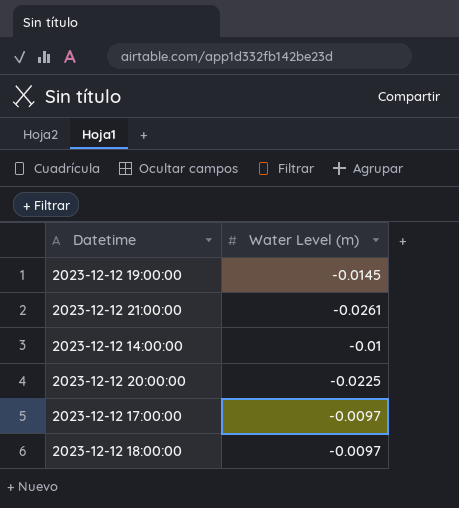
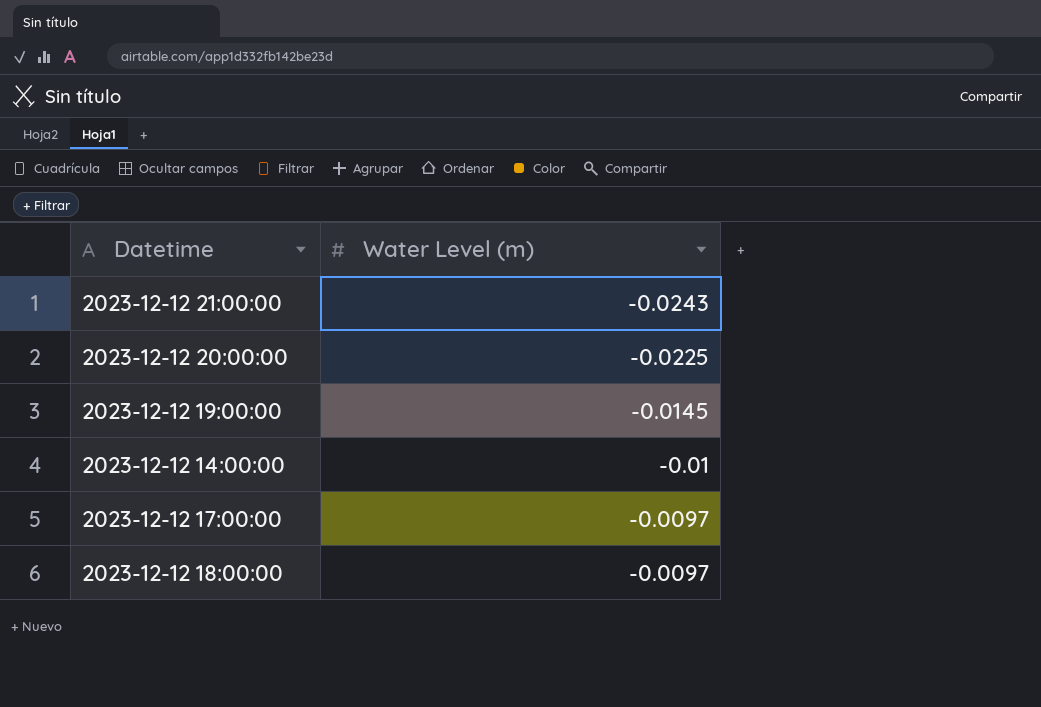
row order: none -> Water Level (m) ascending
2023-12-12 21:00:00 | Water Level (m): -0.0261 -> -0.0243

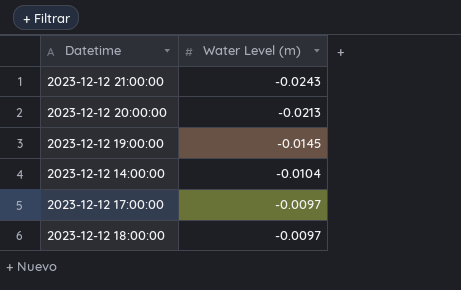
2023-12-12 20:00:00 | Water Level (m): -0.0225 -> -0.0213
2023-12-12 14:00:00 | Water Level (m): -0.01 -> -0.0104

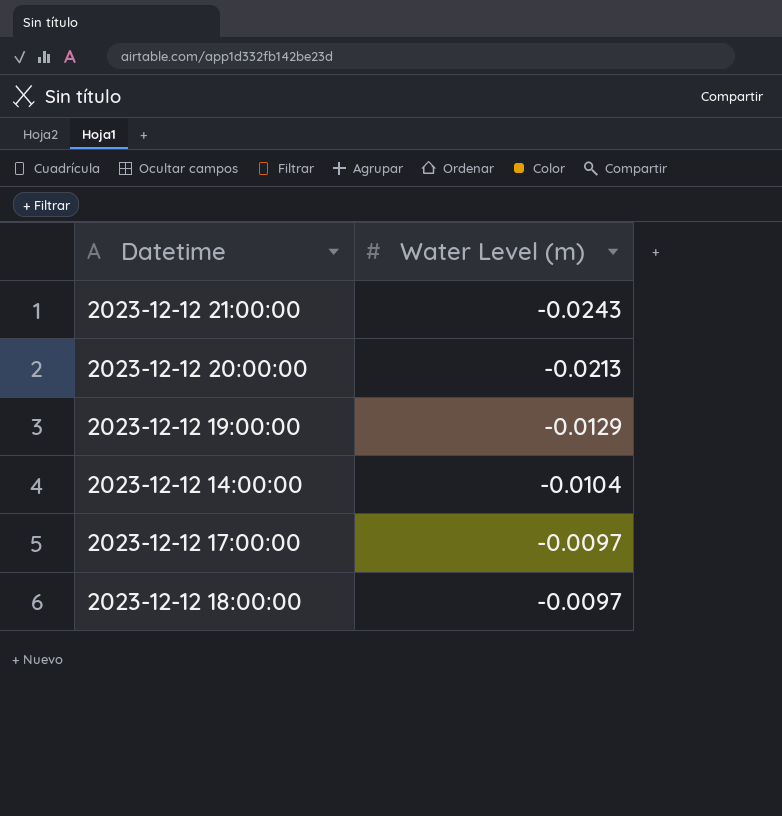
2023-12-12 19:00:00 | Water Level (m): -0.0145 -> -0.0129

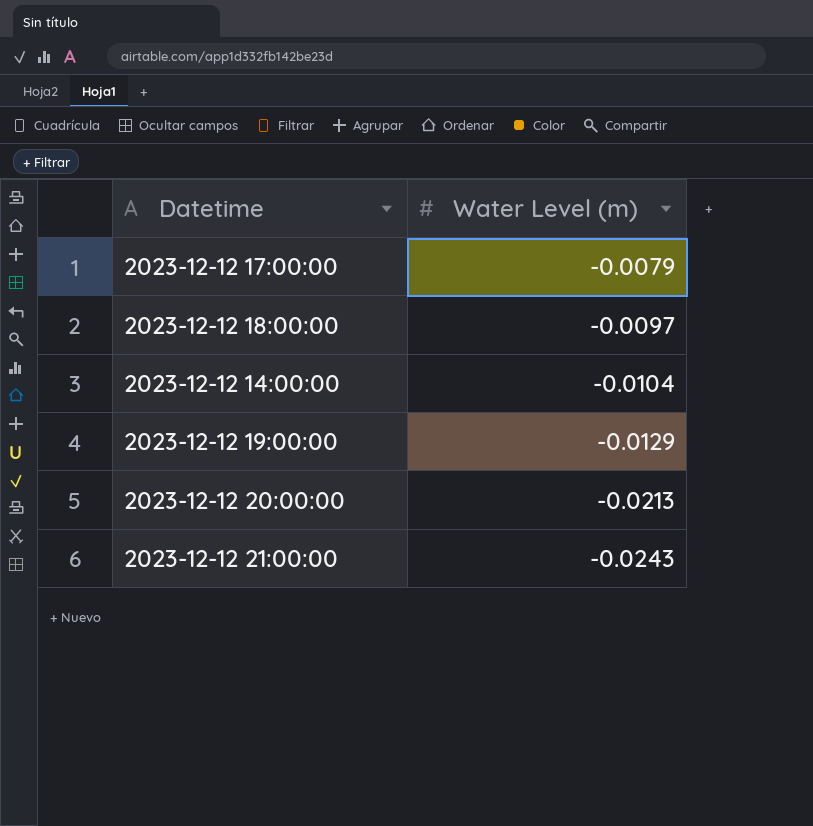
row order: Water Level (m) ascending -> Water Level (m) descending
2023-12-12 17:00:00 | Water Level (m): -0.0097 -> -0.0079

